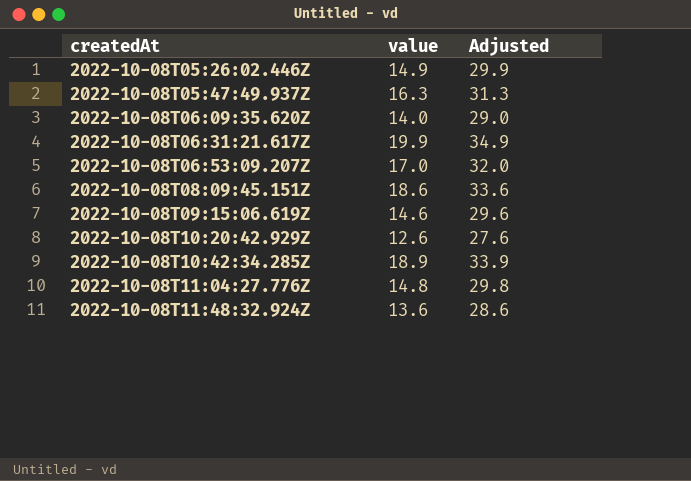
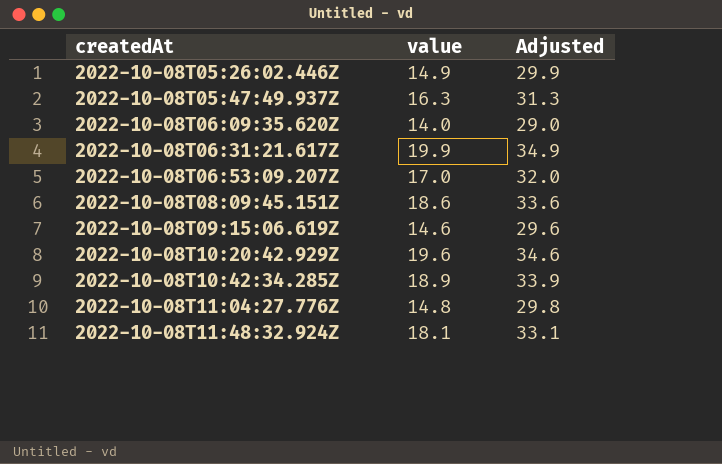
2022-10-08T10:20:42.929Z | value: 12.6 -> 19.6
2022-10-08T10:20:42.929Z | Adjusted: 27.6 -> 34.6
2022-10-08T11:48:32.924Z | value: 13.6 -> 18.1
2022-10-08T11:48:32.924Z | Adjusted: 28.6 -> 33.1

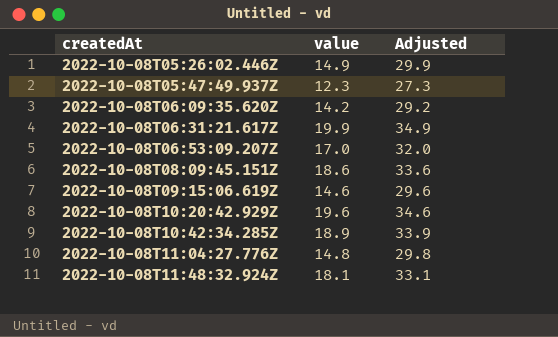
2022-10-08T05:47:49.937Z | value: 16.3 -> 12.3
2022-10-08T05:47:49.937Z | Adjusted: 31.3 -> 27.3
2022-10-08T06:09:35.620Z | value: 14.0 -> 14.2
2022-10-08T06:09:35.620Z | Adjusted: 29.0 -> 29.2

